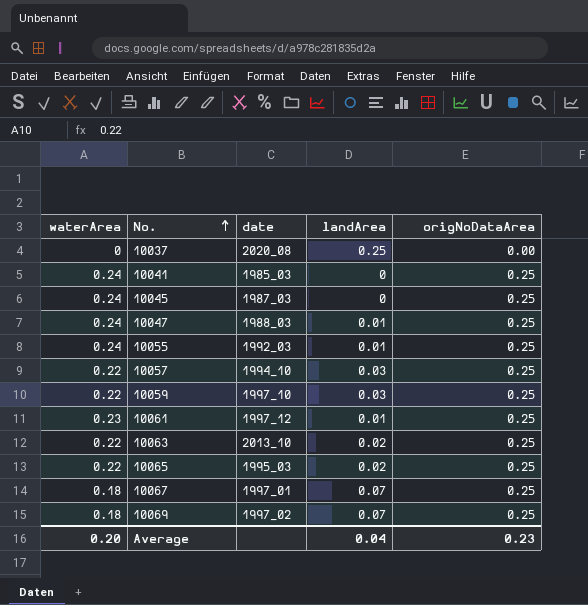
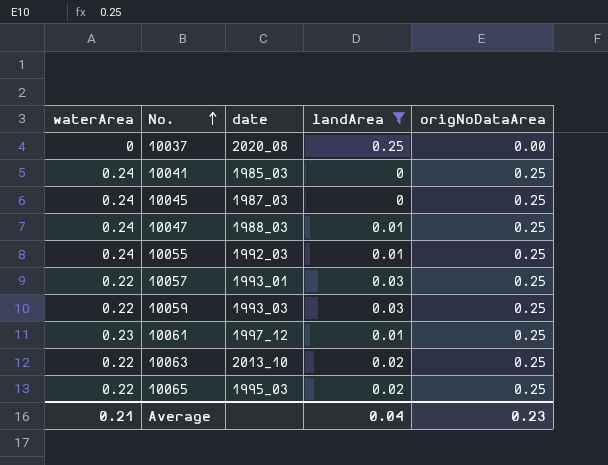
filter: none -> landArea != 0.07
10057 | date: 1994_10 -> 1993_01
10059 | date: 1997_10 -> 1993_03
Average | waterArea: 0.20 -> 0.21

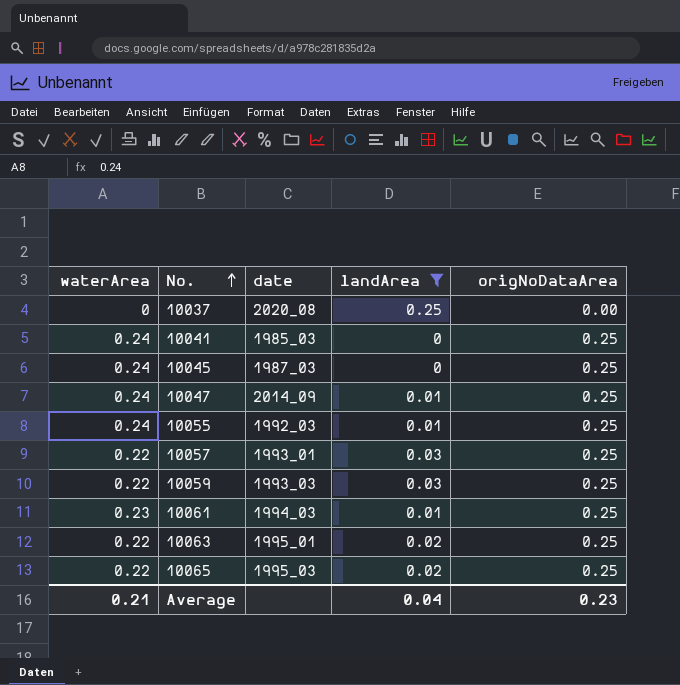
10047 | date: 1988_03 -> 2014_09
10061 | date: 1997_12 -> 1994_03
10063 | date: 2013_10 -> 1995_01

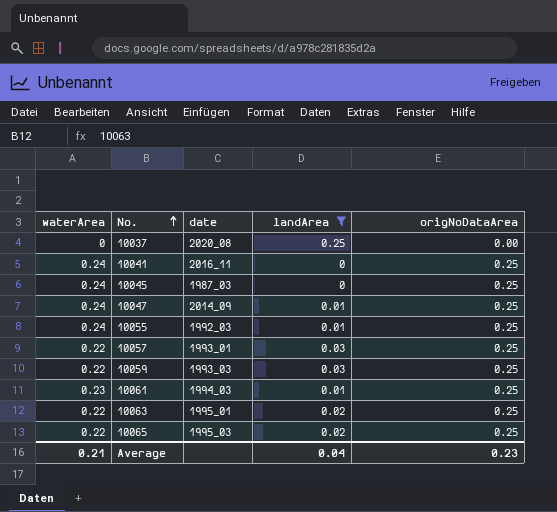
10041 | date: 1985_03 -> 2016_11

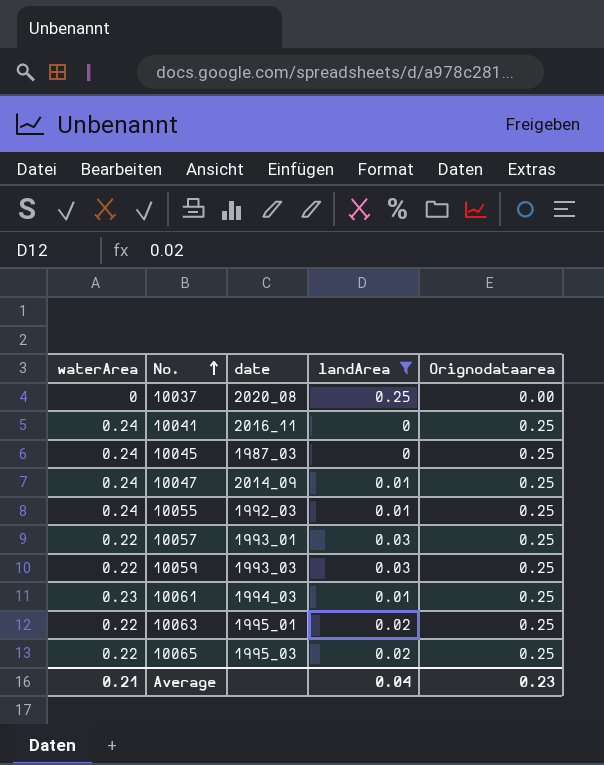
column name: origNoDataArea -> Orignodataarea

